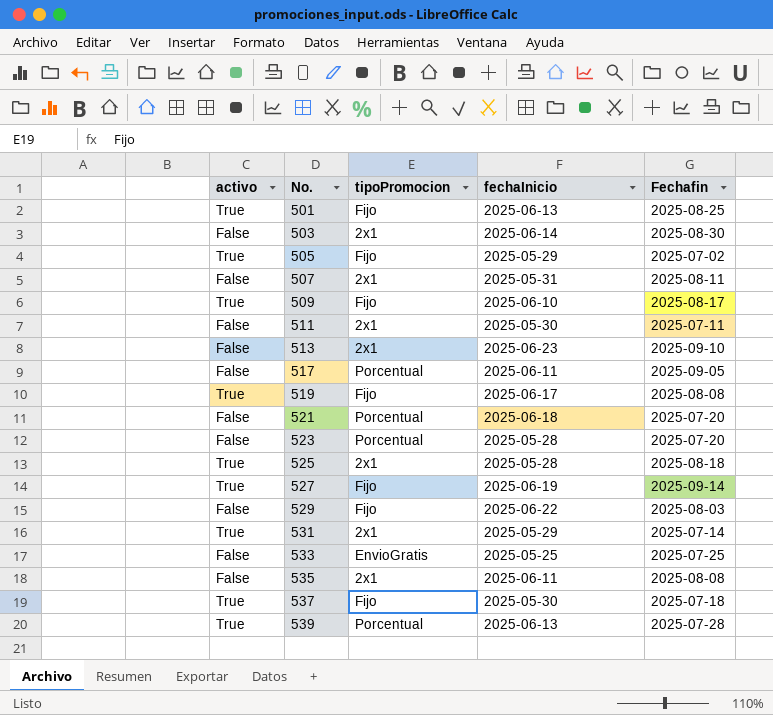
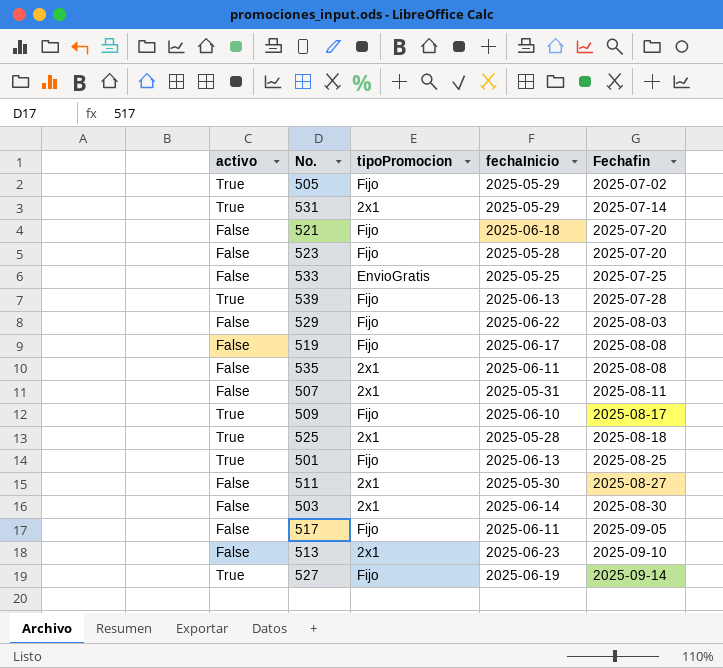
row order: No. ascending -> Fechafin ascending
row 537: True | Fijo | 2025-05-30 | 2025-07-18 -> none
521 | tipoPromocion: Porcentual -> Fijo
523 | tipoPromocion: Porcentual -> Fijo
539 | tipoPromocion: Porcentual -> Fijo
519 | activo: True -> False
511 | Fechafin: 2025-07-11 -> 2025-08-27
517 | tipoPromocion: Porcentual -> Fijo

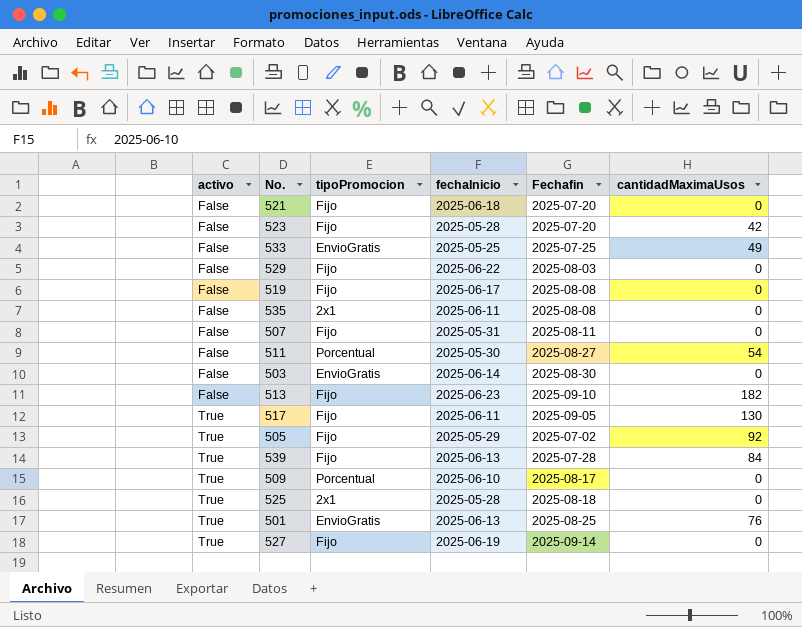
row order: Fechafin ascending -> activo ascending
column cantidadMaximaUsos | position: none -> 6
row 531: True | 2x1 | 2025-05-29 | 2025-07-14 -> none
507 | tipoPromocion: 2x1 -> Fijo
511 | tipoPromocion: 2x1 -> Porcentual
503 | tipoPromocion: 2x1 -> EnvioGratis
513 | tipoPromocion: 2x1 -> Fijo
517 | activo: False -> True
509 | tipoPromocion: Fijo -> Porcentual
501 | tipoPromocion: Fijo -> EnvioGratis

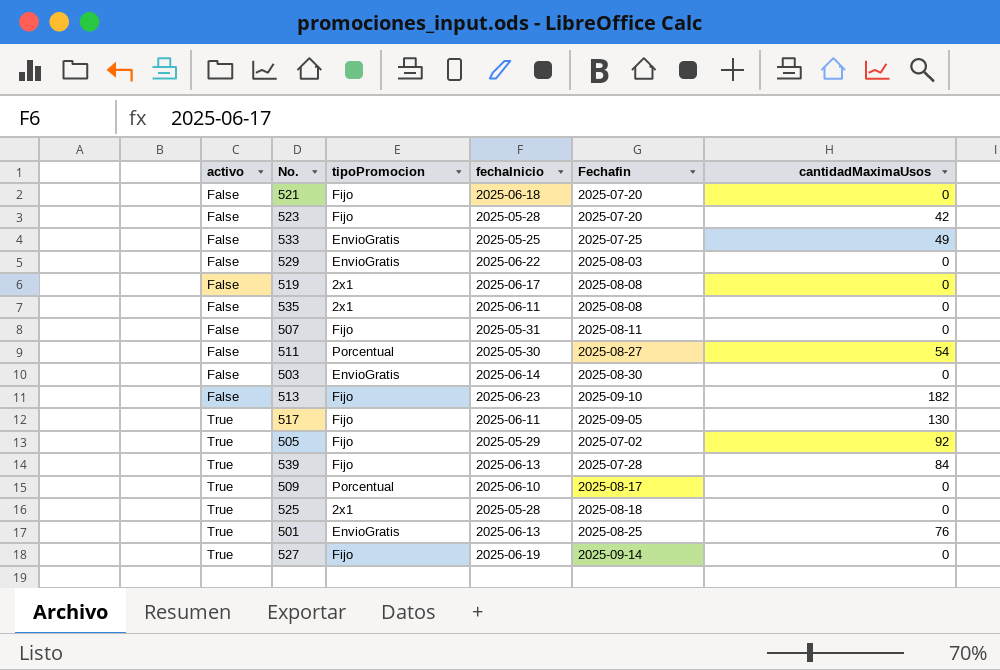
529 | tipoPromocion: Fijo -> EnvioGratis
519 | tipoPromocion: Fijo -> 2x1

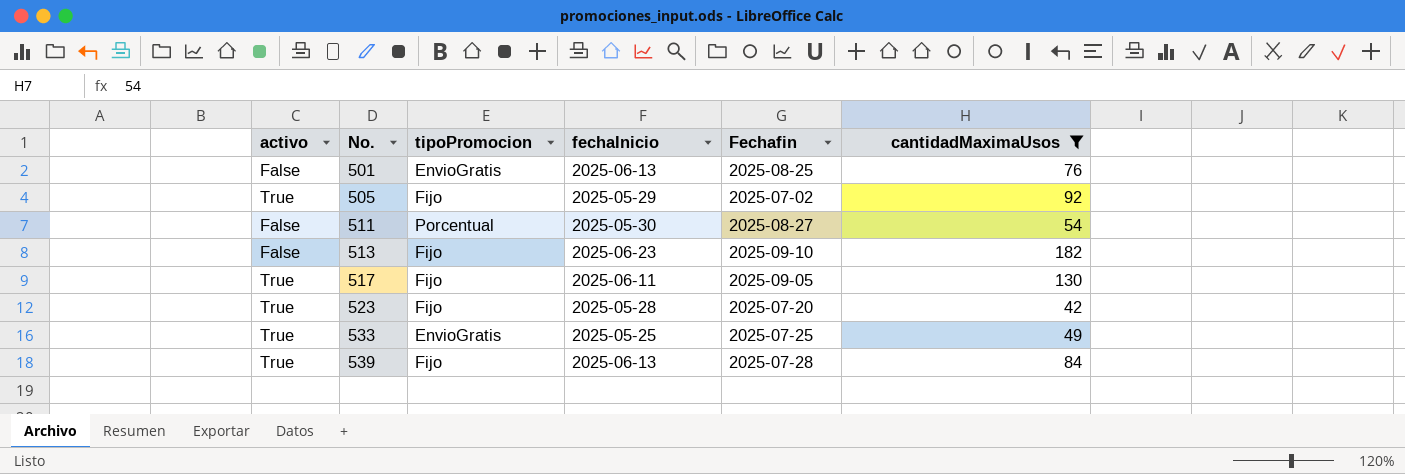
filter: none -> cantidadMaximaUsos != 0
row order: activo ascending -> No. ascending
501 | activo: True -> False
523 | activo: False -> True
533 | activo: False -> True

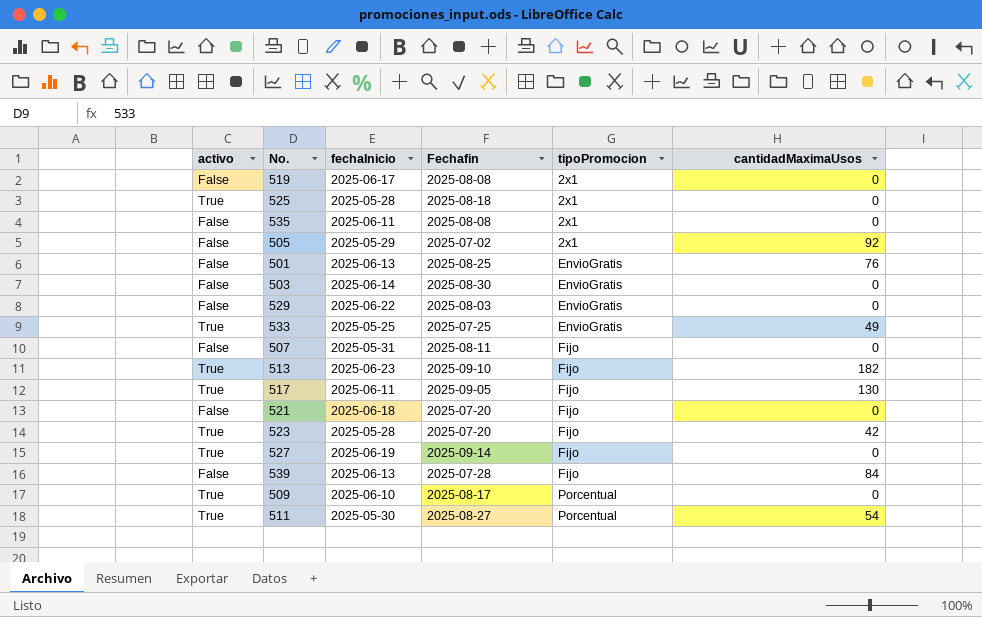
filter: cantidadMaximaUsos != 0 -> none
row order: No. ascending -> tipoPromocion ascending
column tipoPromocion | position: 3 -> 5
505 | activo: True -> False
505 | tipoPromocion: Fijo -> 2x1
513 | activo: False -> True
539 | activo: True -> False
511 | activo: False -> True

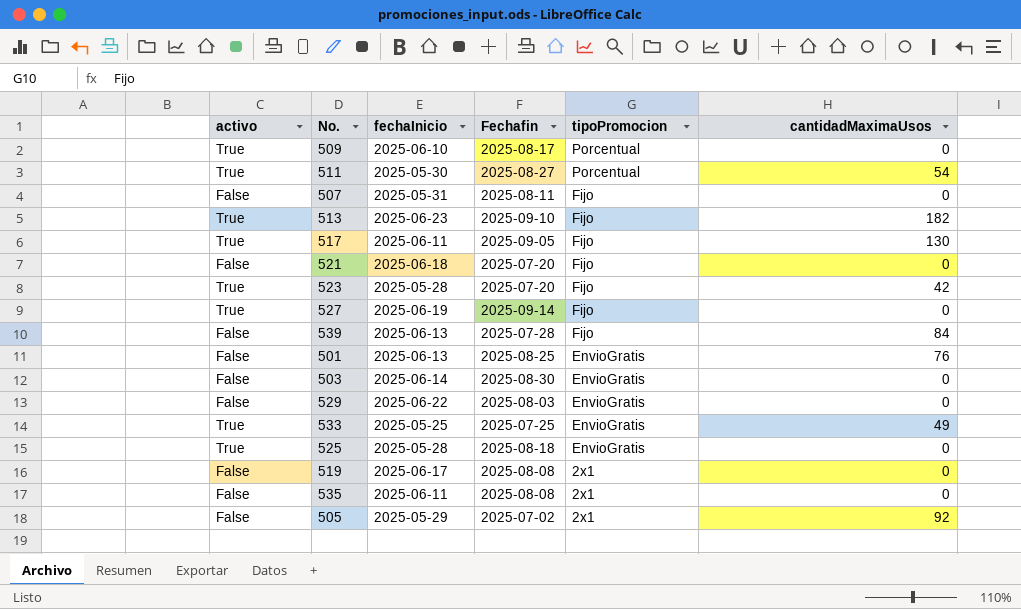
row order: tipoPromocion ascending -> tipoPromocion descending
525 | tipoPromocion: 2x1 -> EnvioGratis

